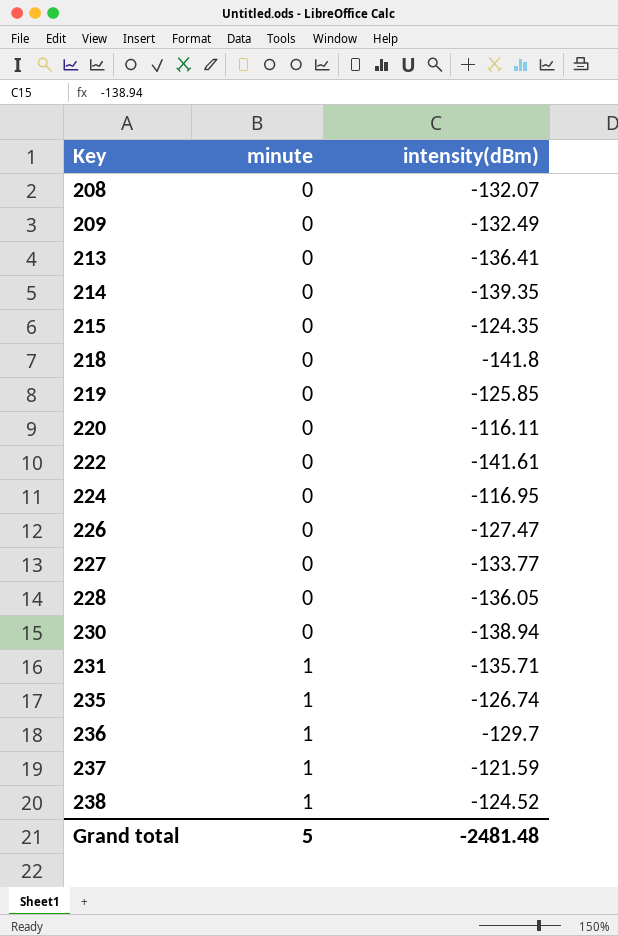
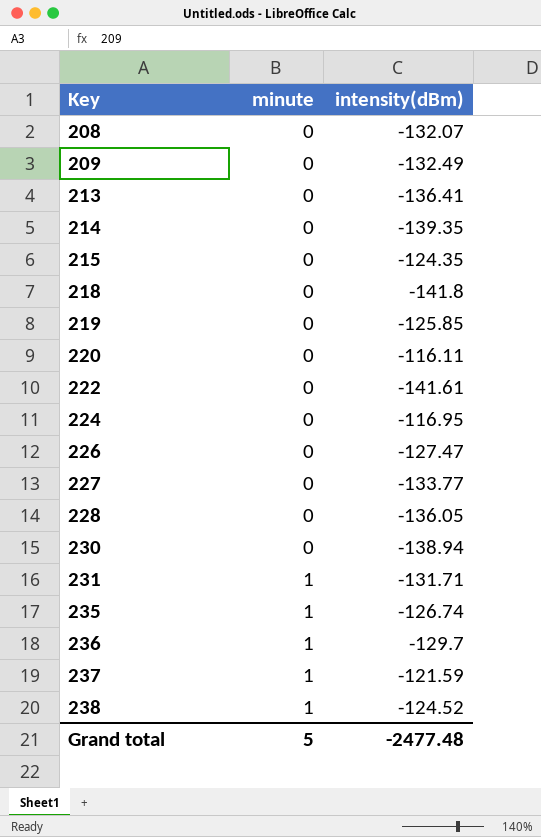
231 | intensity(dBm): -135.71 -> -131.71
Grand total | intensity(dBm): -2481.48 -> -2477.48

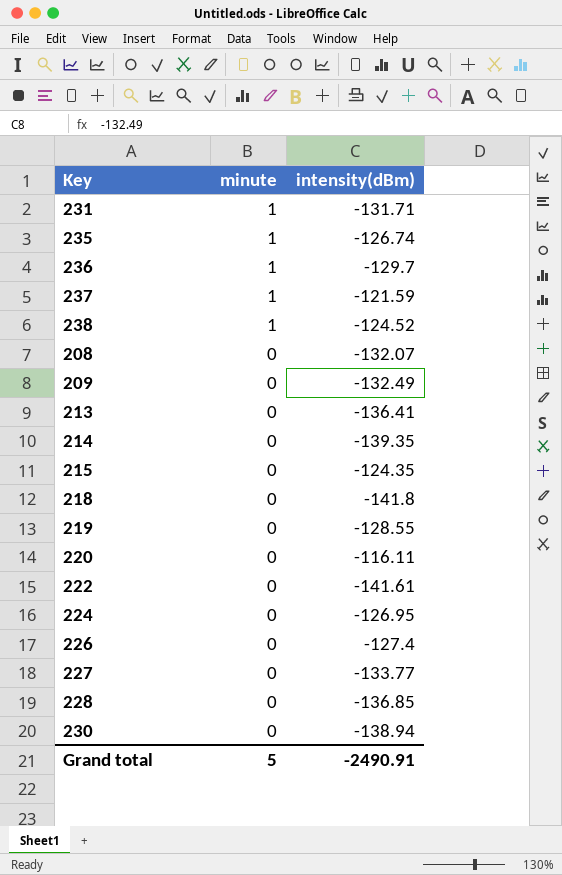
row order: Key ascending -> minute descending
219 | intensity(dBm): -125.85 -> -128.55
224 | intensity(dBm): -116.95 -> -126.95
226 | intensity(dBm): -127.47 -> -127.4
228 | intensity(dBm): -136.05 -> -136.85
Grand total | intensity(dBm): -2477.48 -> -2490.91

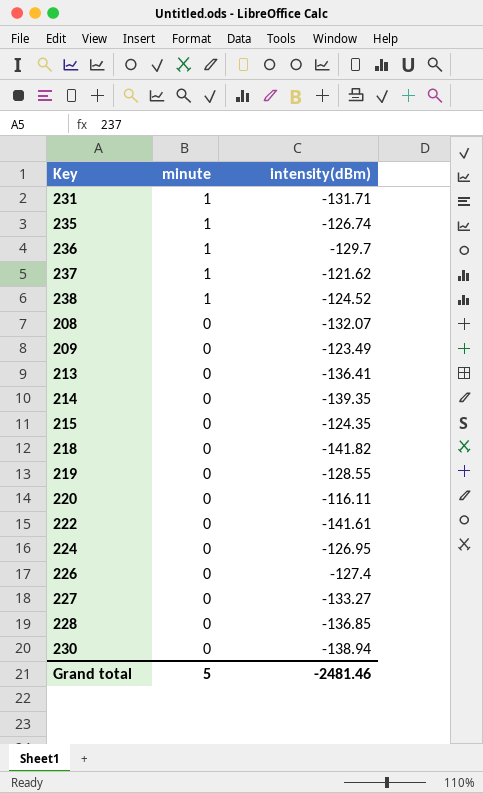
237 | intensity(dBm): -121.59 -> -121.62
209 | intensity(dBm): -132.49 -> -123.49
218 | intensity(dBm): -141.8 -> -141.82
227 | intensity(dBm): -133.77 -> -133.27
Grand total | intensity(dBm): -2490.91 -> -2481.46

